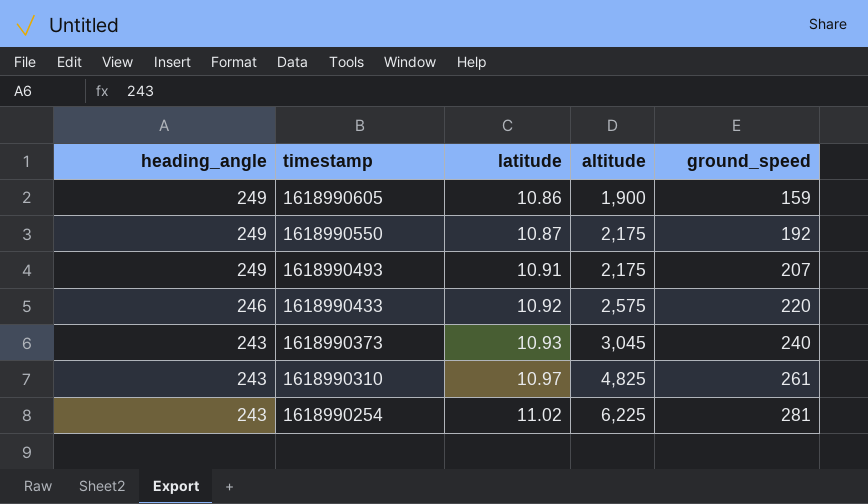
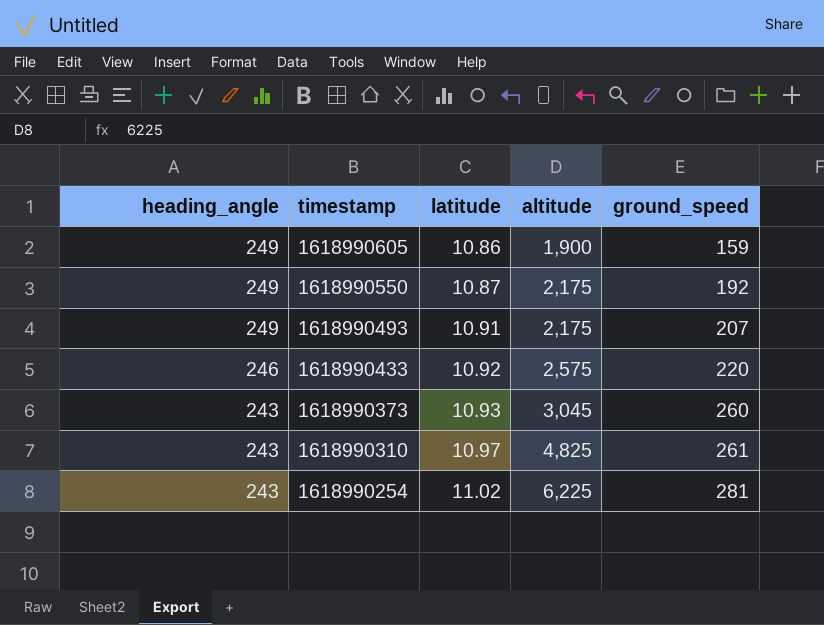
1618990373 | ground_speed: 240 -> 260

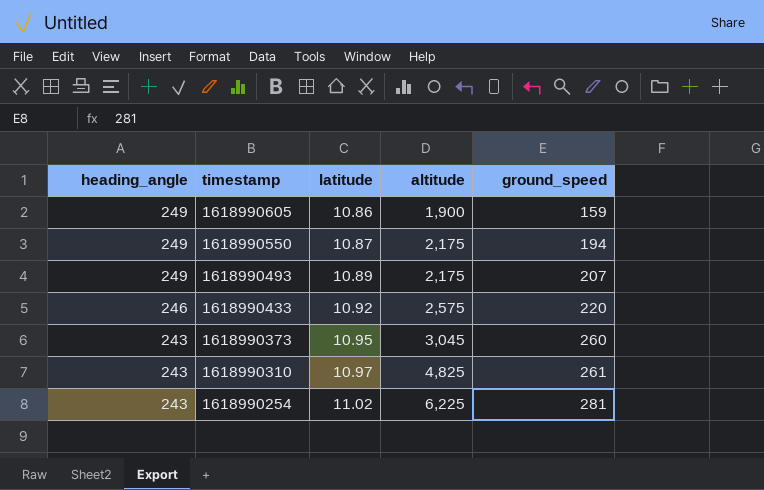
1618990550 | ground_speed: 192 -> 194
1618990493 | latitude: 10.91 -> 10.89
1618990373 | latitude: 10.93 -> 10.95

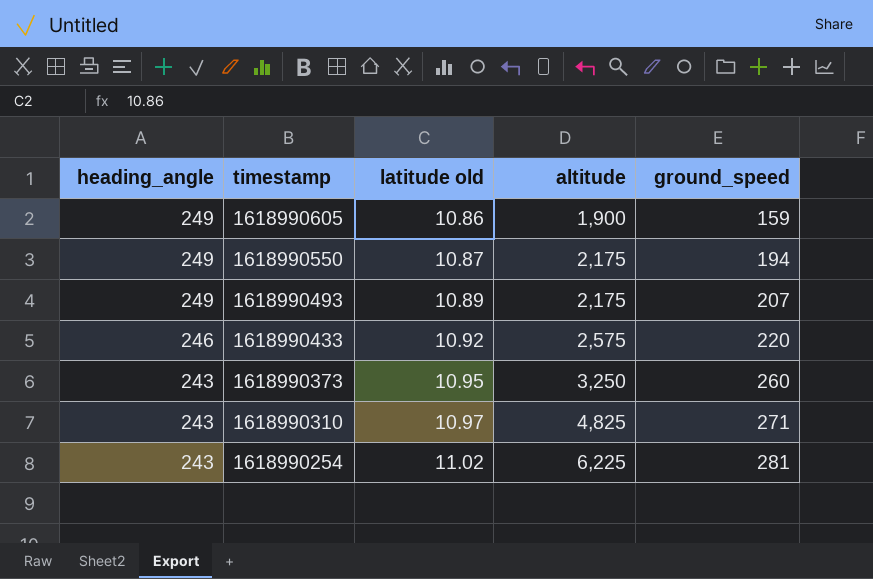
column name: latitude -> latitude old
1618990373 | altitude: 3,045 -> 3,250
1618990310 | ground_speed: 261 -> 271

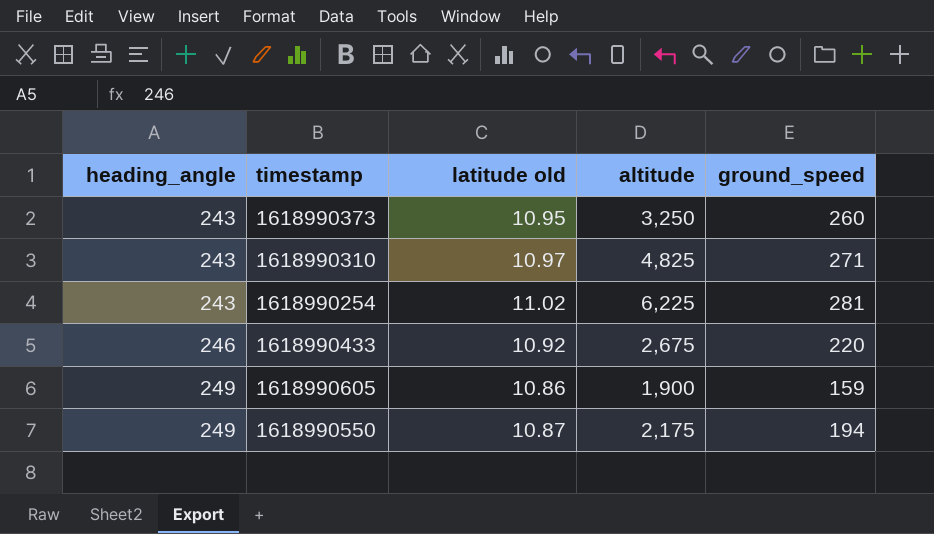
row order: heading_angle descending -> heading_angle ascending
row 1618990493: 249 | 10.89 | 2,175 | 207 -> none
1618990433 | altitude: 2,575 -> 2,675

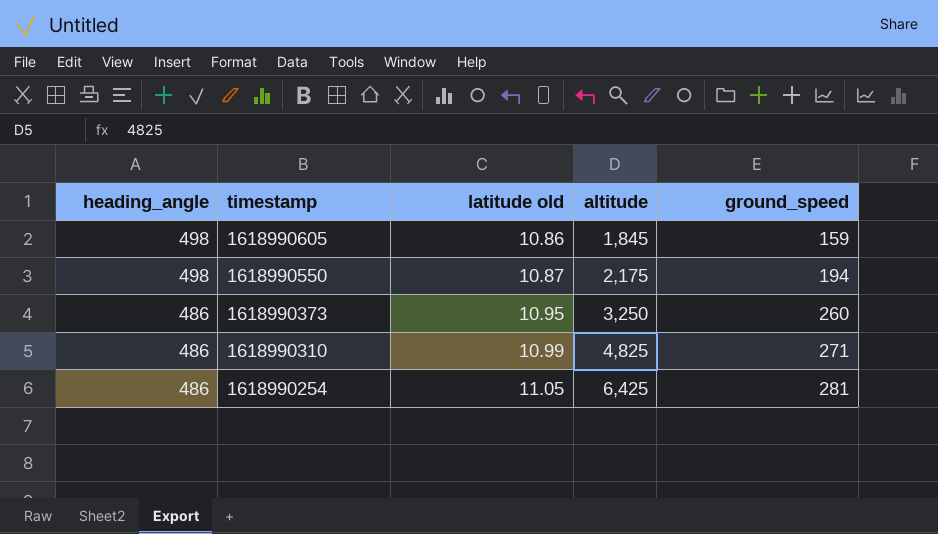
row order: heading_angle ascending -> heading_angle descending
row 1618990433: 246 | 10.92 | 2,675 | 220 -> none
1618990605 | heading_angle: 249 -> 498
1618990605 | altitude: 1,900 -> 1,845
1618990550 | heading_angle: 249 -> 498
1618990373 | heading_angle: 243 -> 486
1618990310 | heading_angle: 243 -> 486
1618990310 | latitude old: 10.97 -> 10.99
1618990254 | heading_angle: 243 -> 486
1618990254 | latitude old: 11.02 -> 11.05
1618990254 | altitude: 6,225 -> 6,425

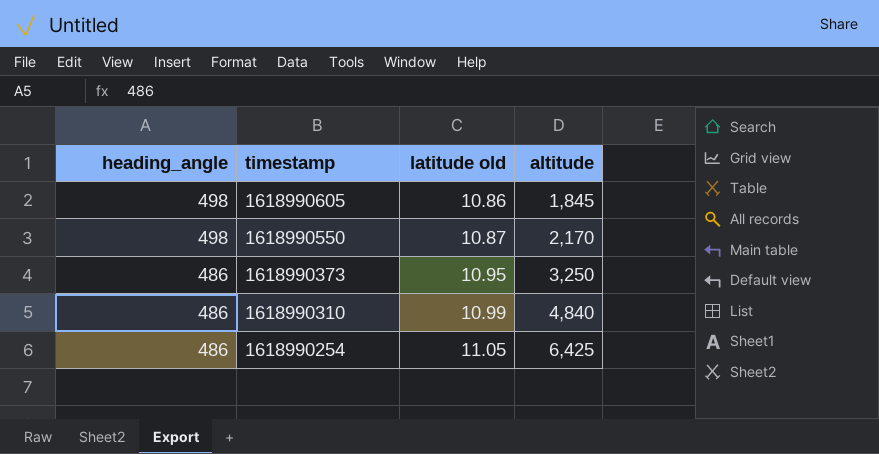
column ground_speed | position: 5 -> none
1618990550 | altitude: 2,175 -> 2,170
1618990310 | altitude: 4,825 -> 4,840

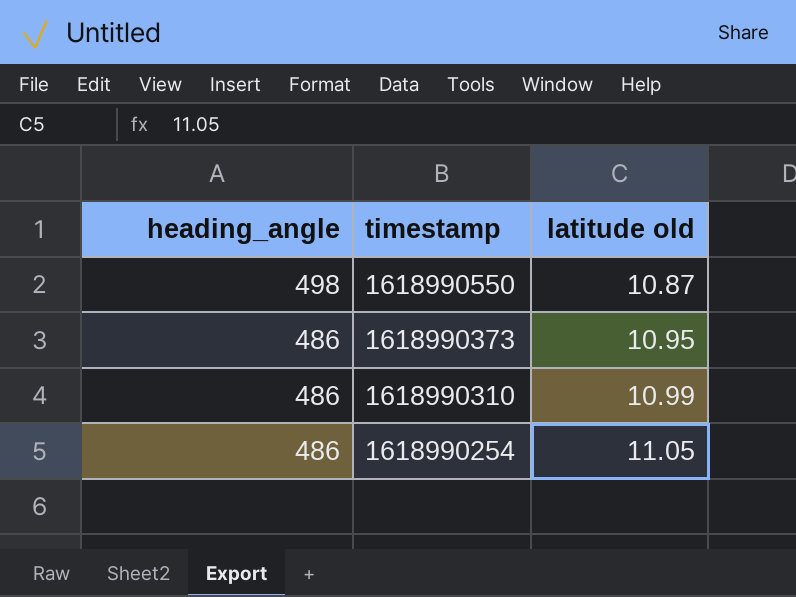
column altitude | position: 4 -> none
row 1618990605: 498 | 10.86 | 1,845 -> none

